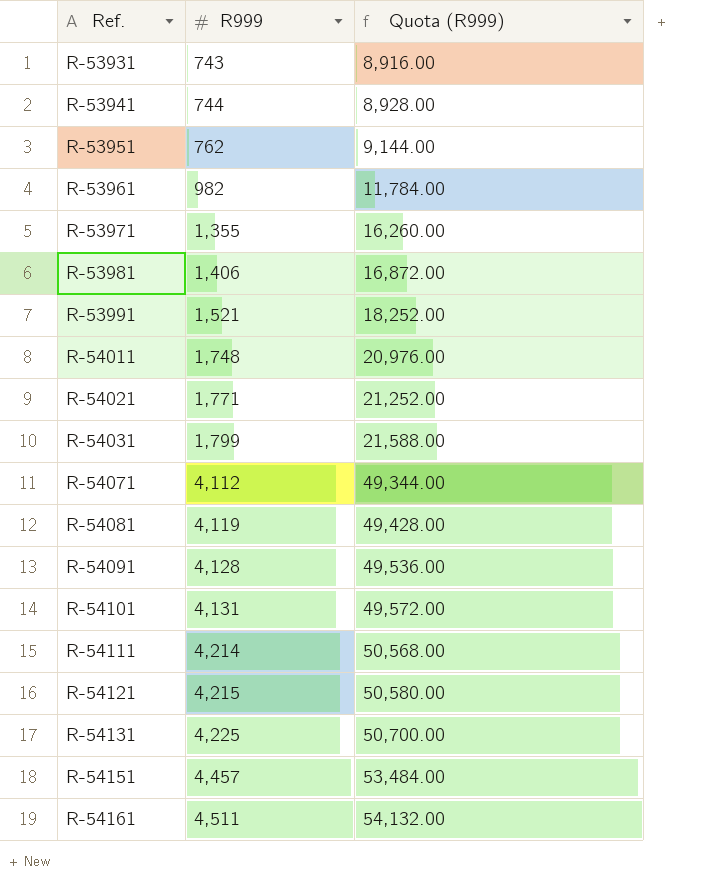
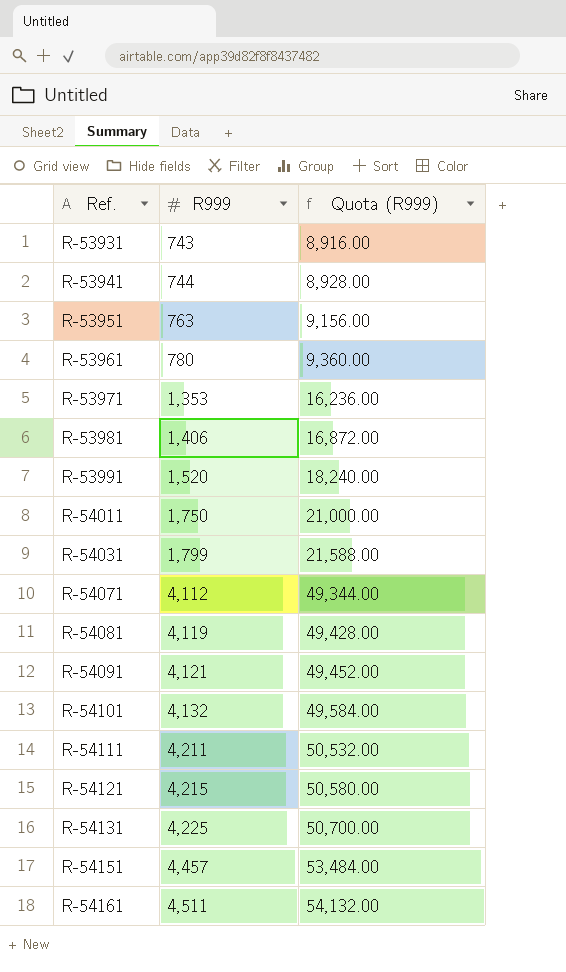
row R-54021: 1,771 | 21,252.00 -> none
R-53951 | R999: 762 -> 763
R-53951 | Quota (R999): 9,144.00 -> 9,156.00
R-53961 | R999: 982 -> 780
R-53961 | Quota (R999): 11,784.00 -> 9,360.00
R-53971 | R999: 1,355 -> 1,353
R-53971 | Quota (R999): 16,260.00 -> 16,236.00
R-53991 | R999: 1,521 -> 1,520
R-53991 | Quota (R999): 18,252.00 -> 18,240.00
R-54011 | R999: 1,748 -> 1,750
R-54011 | Quota (R999): 20,976.00 -> 21,000.00
R-54091 | R999: 4,128 -> 4,121
R-54091 | Quota (R999): 49,536.00 -> 49,452.00
R-54101 | R999: 4,131 -> 4,132
R-54101 | Quota (R999): 49,572.00 -> 49,584.00
R-54111 | R999: 4,214 -> 4,211
R-54111 | Quota (R999): 50,568.00 -> 50,532.00

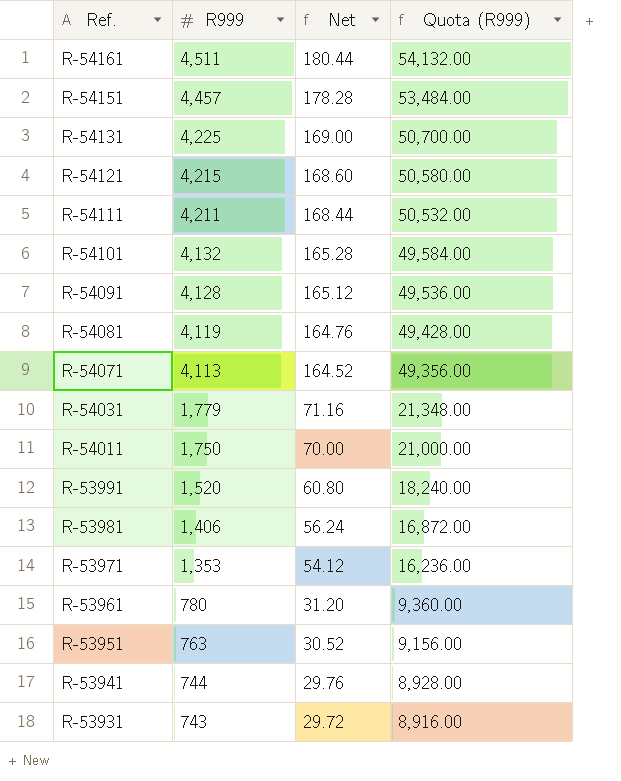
row order: Ref. ascending -> Ref. descending
column Net | formula: none -> [R999] * 0.04
R-54091 | R999: 4,121 -> 4,128
R-54091 | Quota (R999): 49,452.00 -> 49,536.00
R-54071 | R999: 4,112 -> 4,113
R-54071 | Quota (R999): 49,344.00 -> 49,356.00
R-54031 | R999: 1,799 -> 1,779
R-54031 | Quota (R999): 21,588.00 -> 21,348.00

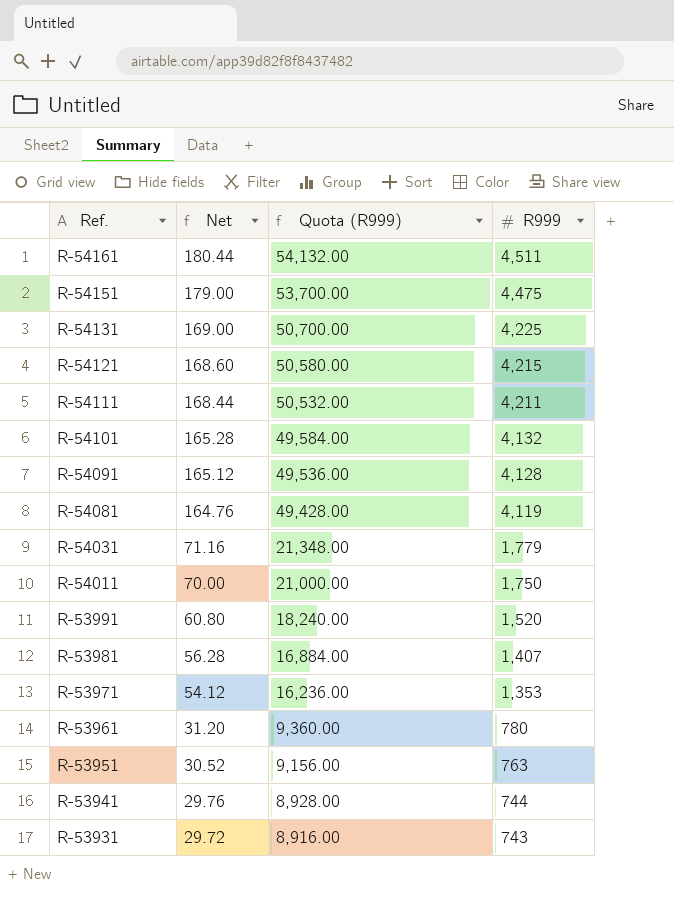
column R999 | position: 2 -> 4
row R-54071: 4,113 | 164.52 | 49,356.00 -> none
R-54151 | Net: 178.28 -> 179.00
R-54151 | Quota (R999): 53,484.00 -> 53,700.00
R-54151 | R999: 4,457 -> 4,475
R-53981 | Net: 56.24 -> 56.28
R-53981 | Quota (R999): 16,872.00 -> 16,884.00
R-53981 | R999: 1,406 -> 1,407

